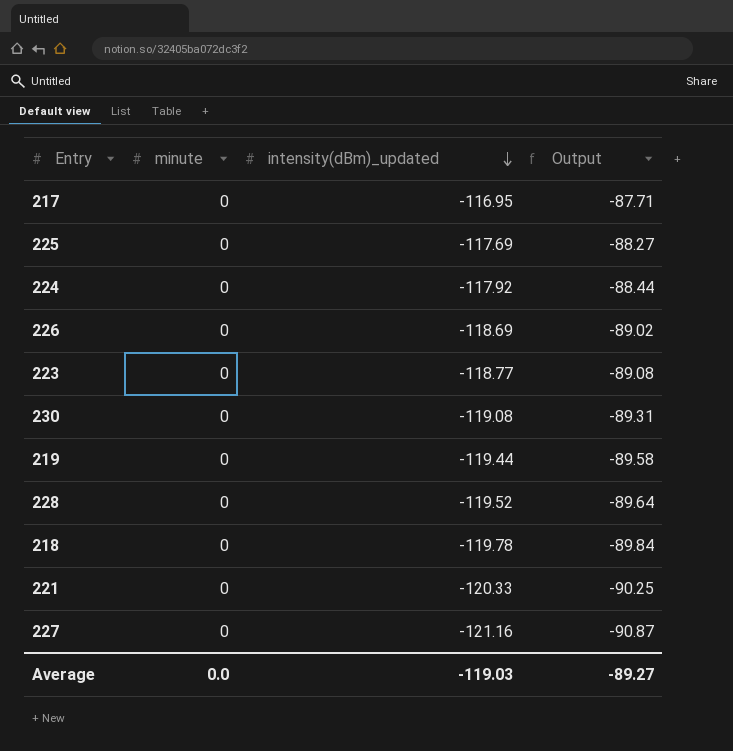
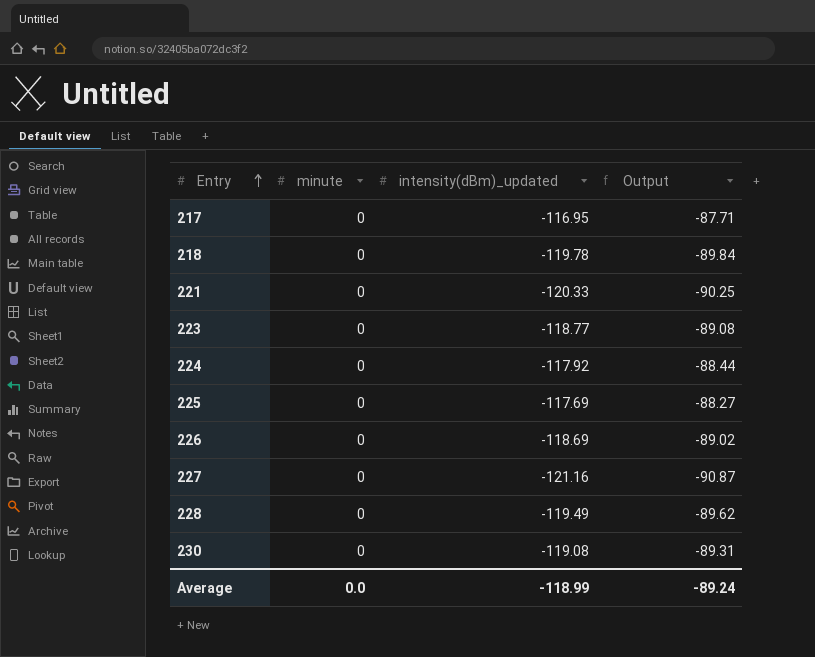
row order: intensity(dBm)_updated descending -> Entry ascending
row 219: 0 | -119.44 | -89.58 -> none
228 | intensity(dBm)_updated: -119.52 -> -119.49
228 | Output: -89.64 -> -89.62
Average | intensity(dBm)_updated: -119.03 -> -118.99
Average | Output: -89.27 -> -89.24

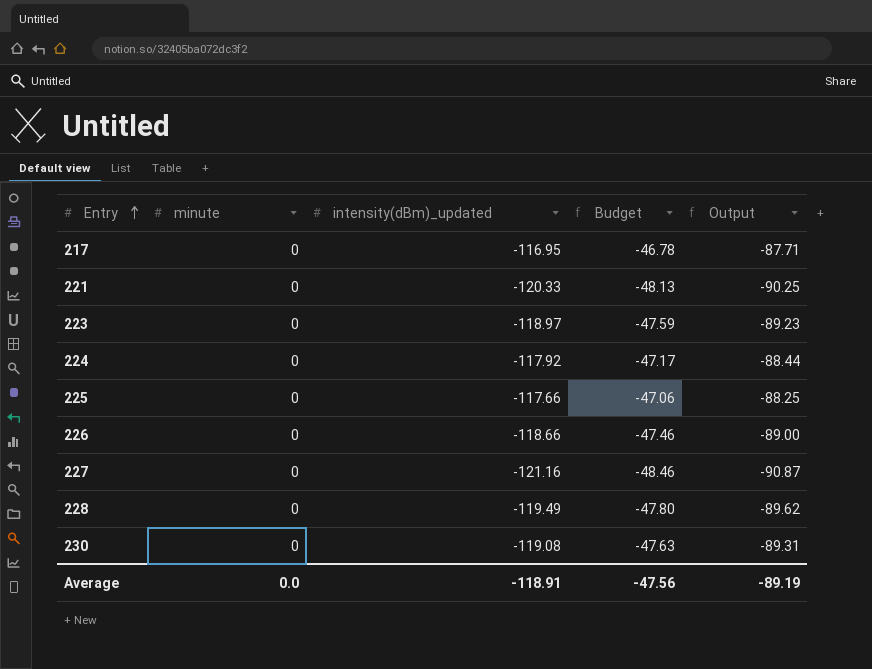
column Budget | formula: none -> [intensity(dBm)_updated] * 0.4
row 218: 0 | -119.78 | -89.84 -> none
223 | intensity(dBm)_updated: -118.77 -> -118.97
223 | Output: -89.08 -> -89.23
225 | intensity(dBm)_updated: -117.69 -> -117.66
225 | Output: -88.27 -> -88.25
226 | intensity(dBm)_updated: -118.69 -> -118.66
226 | Output: -89.02 -> -89.00
Average | intensity(dBm)_updated: -118.99 -> -118.91
Average | Output: -89.24 -> -89.19

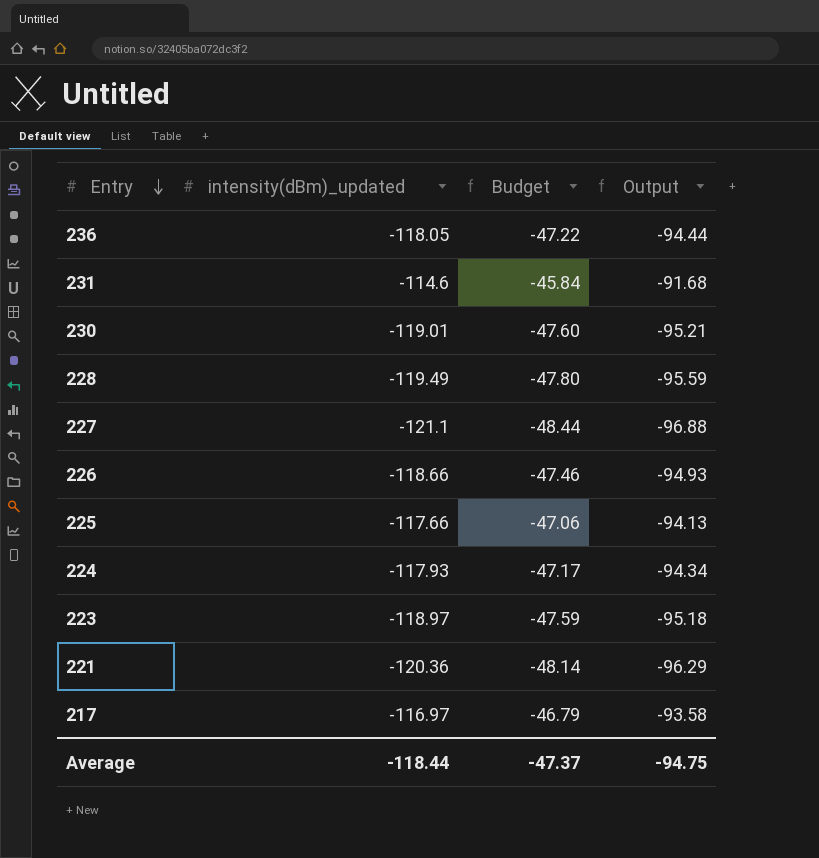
row order: Entry ascending -> Entry descending
column minute | position: 2 -> none
column Output | formula: [intensity(dBm)_updated] * 0.75 -> [intensity(dBm)_updated] * 0.8
row 236: none -> -118.05 | -47.22 | -94.44
row 231: none -> -114.6 | -45.84 | -91.68
230 | intensity(dBm)_updated: -119.08 -> -119.01
230 | Budget: -47.63 -> -47.60
227 | intensity(dBm)_updated: -121.16 -> -121.1
227 | Budget: -48.46 -> -48.44
224 | intensity(dBm)_updated: -117.92 -> -117.93
221 | intensity(dBm)_updated: -120.33 -> -120.36
221 | Budget: -48.13 -> -48.14
217 | intensity(dBm)_updated: -116.95 -> -116.97
217 | Budget: -46.78 -> -46.79
Average | intensity(dBm)_updated: -118.91 -> -118.44
Average | Budget: -47.56 -> -47.37
Average | Output: -89.19 -> -94.75

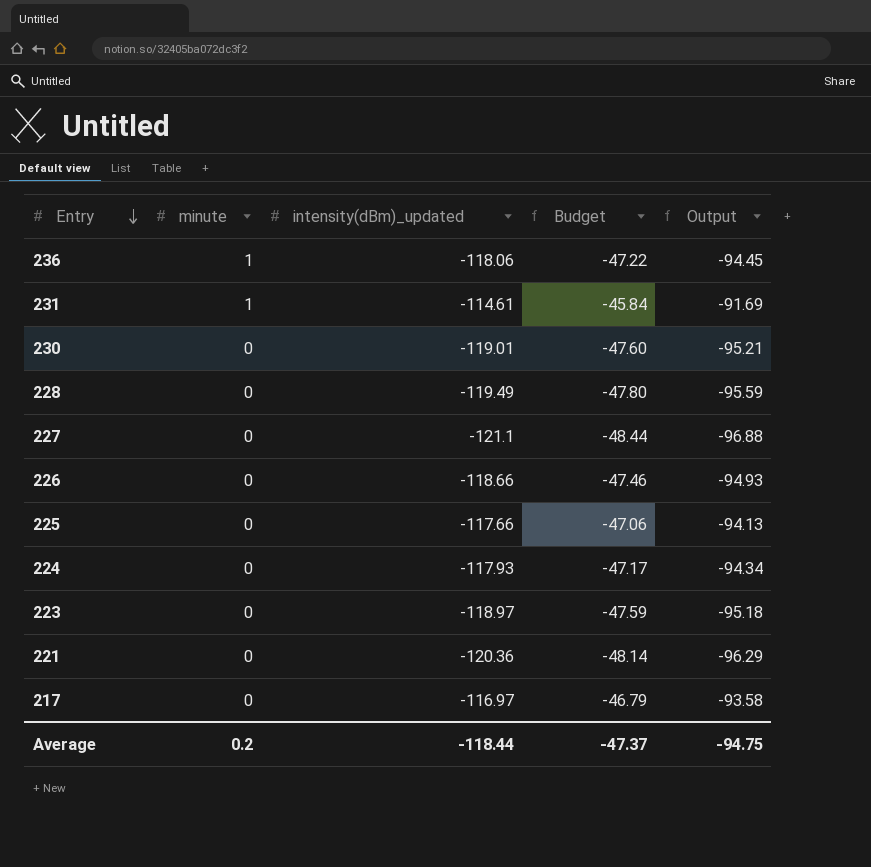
column minute | position: none -> 2
236 | intensity(dBm)_updated: -118.05 -> -118.06
236 | Output: -94.44 -> -94.45
231 | intensity(dBm)_updated: -114.6 -> -114.61
231 | Output: -91.68 -> -91.69

